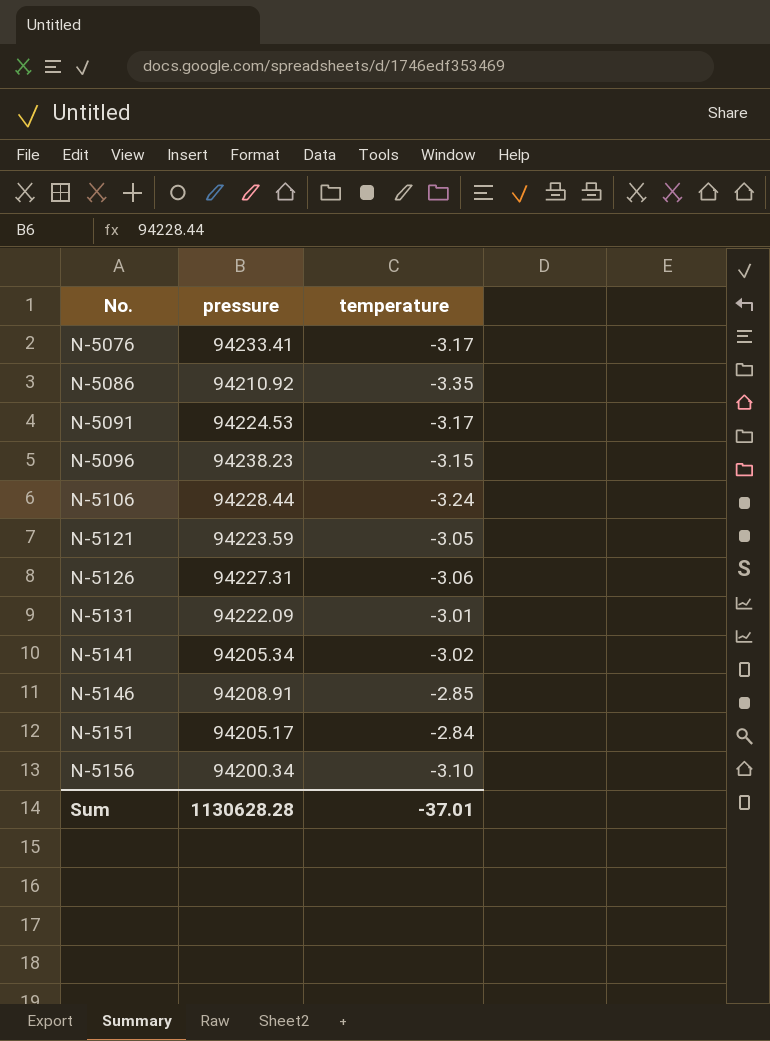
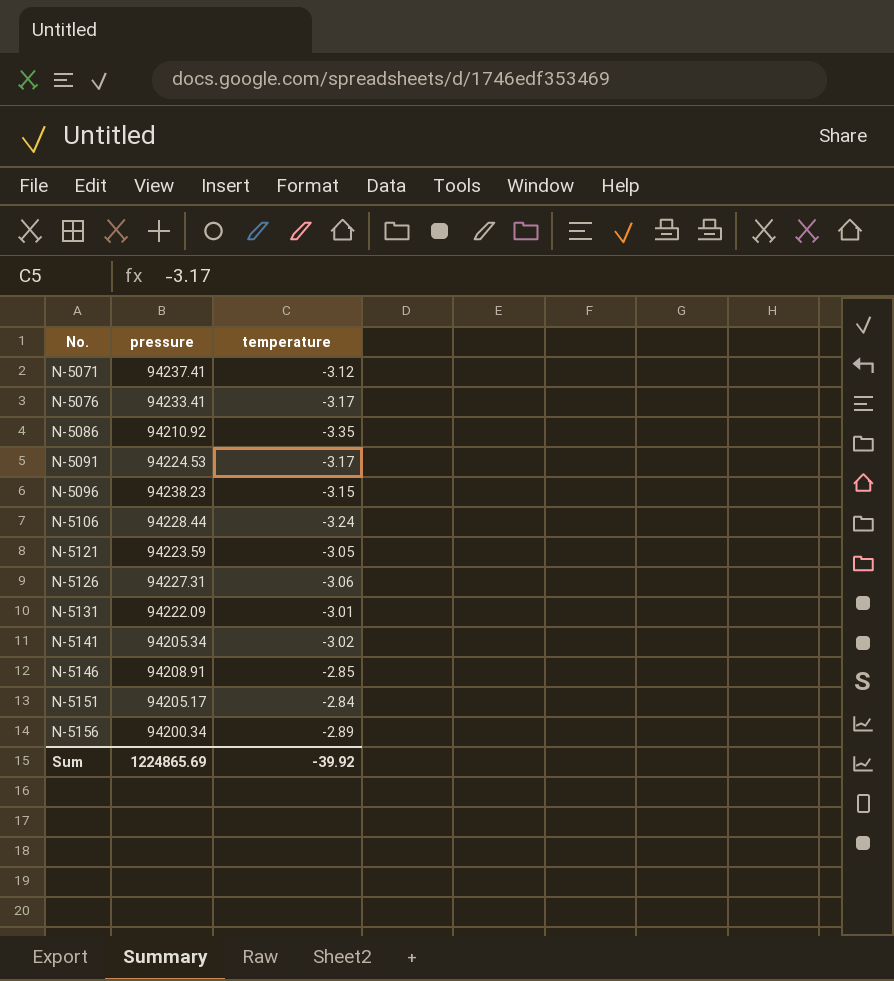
row N-5071: none -> 94237.41 | -3.12
N-5156 | temperature: -3.10 -> -2.89
Sum | pressure: 1130628.28 -> 1224865.69
Sum | temperature: -37.01 -> -39.92

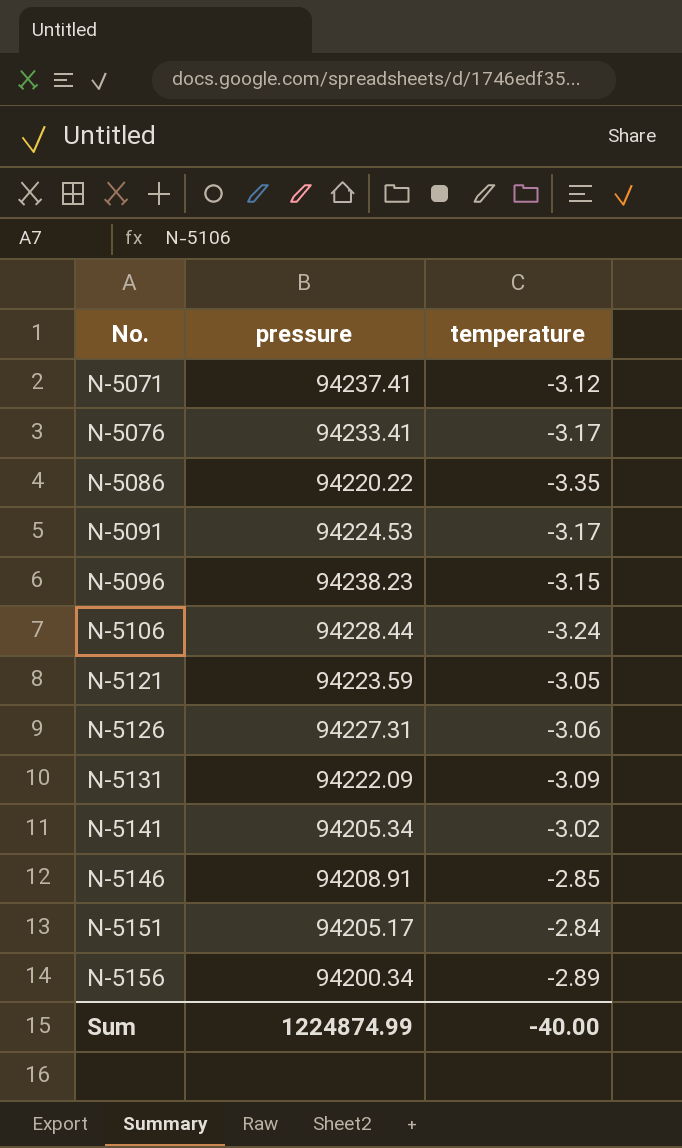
N-5086 | pressure: 94210.92 -> 94220.22
N-5131 | temperature: -3.01 -> -3.09
Sum | pressure: 1224865.69 -> 1224874.99
Sum | temperature: -39.92 -> -40.00

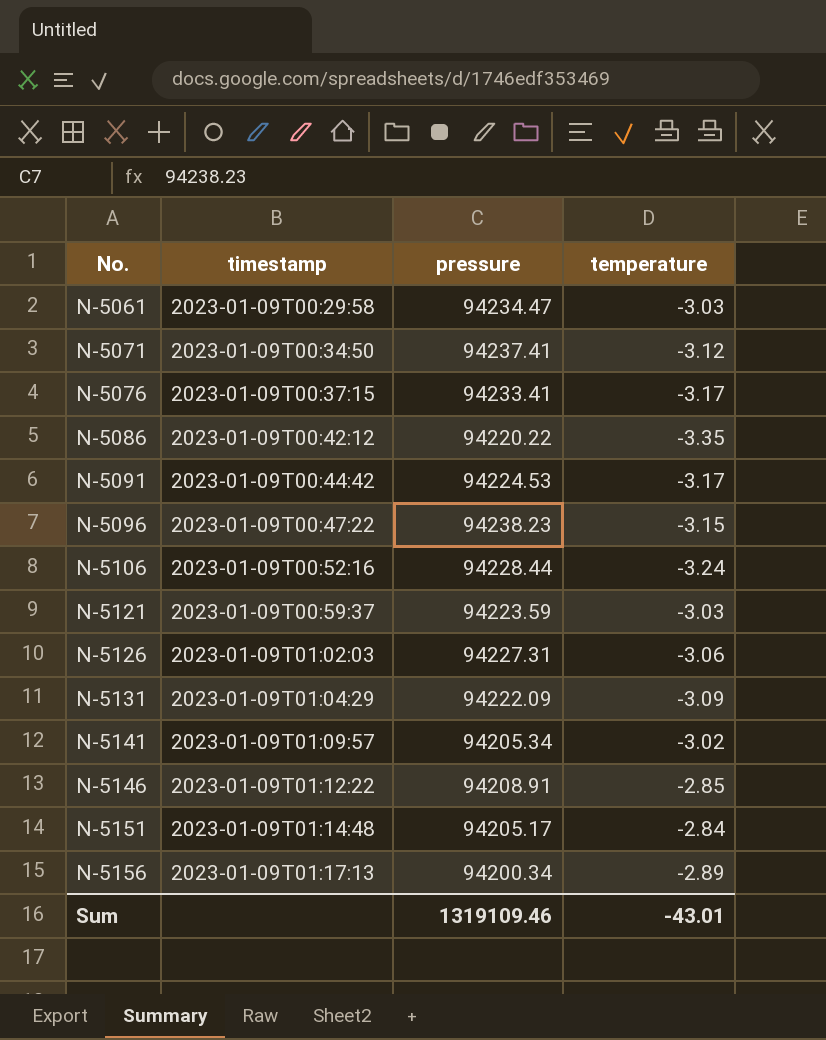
column timestamp | position: none -> 2
row N-5061: none -> 2023-01-09T00:29:58 | 94234.47 | -3.03
N-5121 | temperature: -3.05 -> -3.03
Sum | pressure: 1224874.99 -> 1319109.46
Sum | temperature: -40.00 -> -43.01

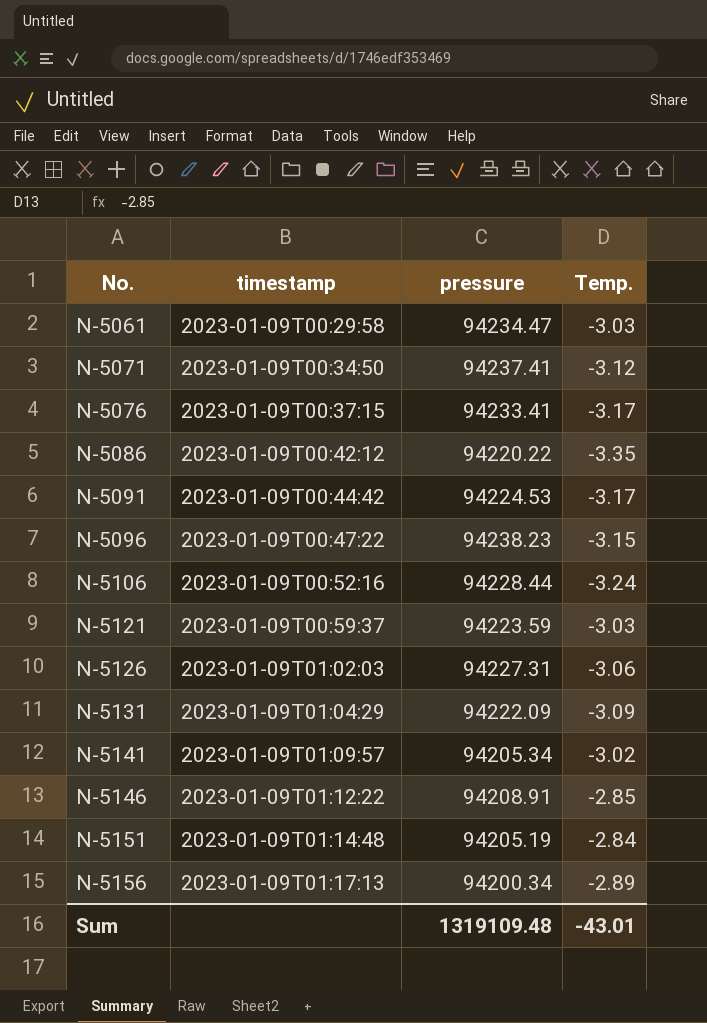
column name: temperature -> Temp.
N-5151 | pressure: 94205.17 -> 94205.19
Sum | pressure: 1319109.46 -> 1319109.48

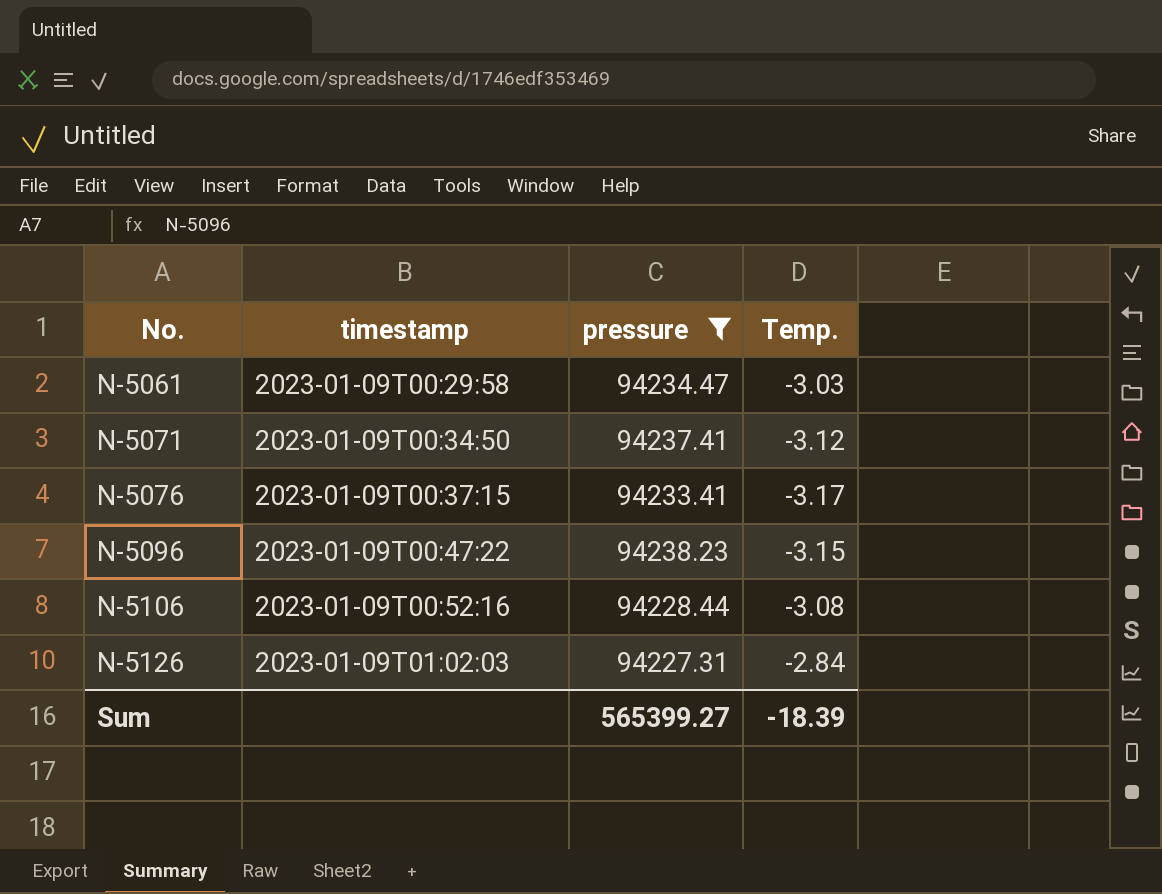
filter: none -> pressure >= 94227.31
N-5106 | Temp.: -3.24 -> -3.08
N-5126 | Temp.: -3.06 -> -2.84
Sum | pressure: 1319109.48 -> 565399.27
Sum | Temp.: -43.01 -> -18.39

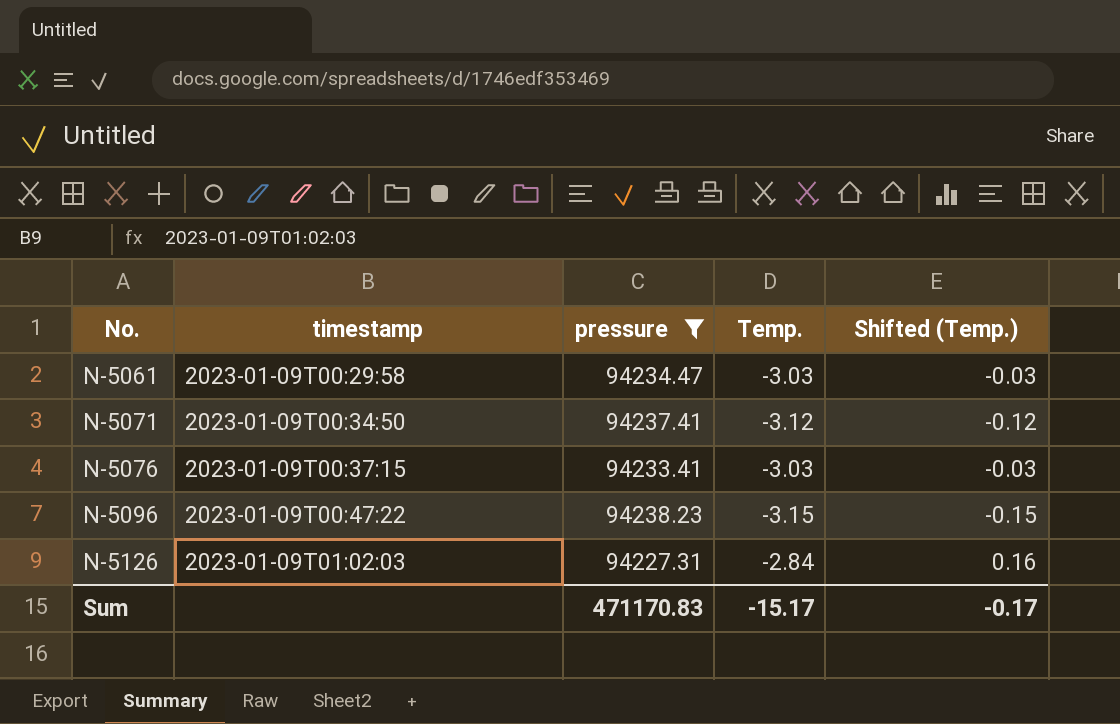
column Shifted (Temp.) | formula: none -> [Temp.] + 3
row N-5106: 2023-01-09T00:52:16 | 94228.44 | -3.08 -> none
N-5076 | Temp.: -3.17 -> -3.03
Sum | pressure: 565399.27 -> 471170.83
Sum | Temp.: -18.39 -> -15.17

